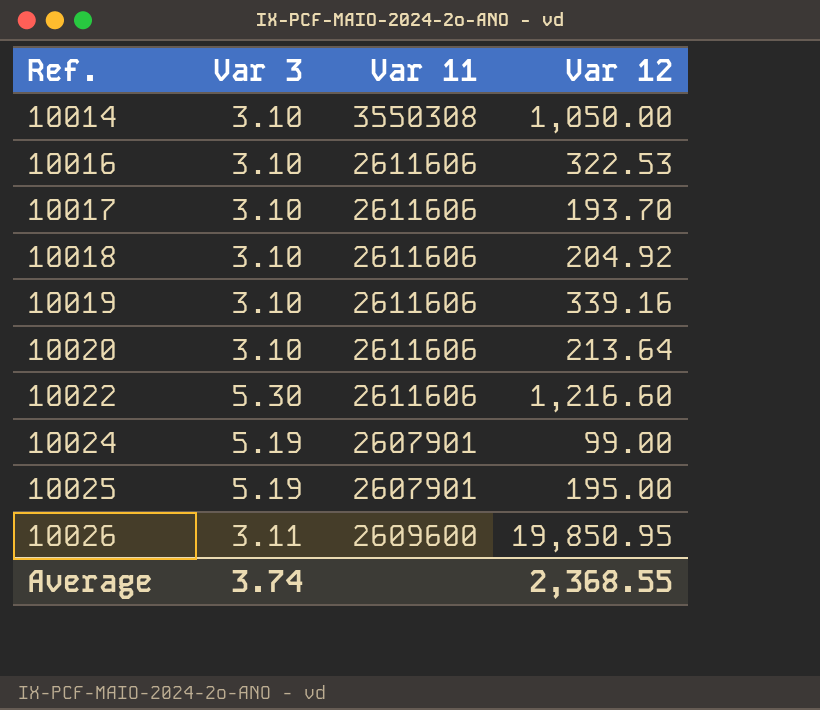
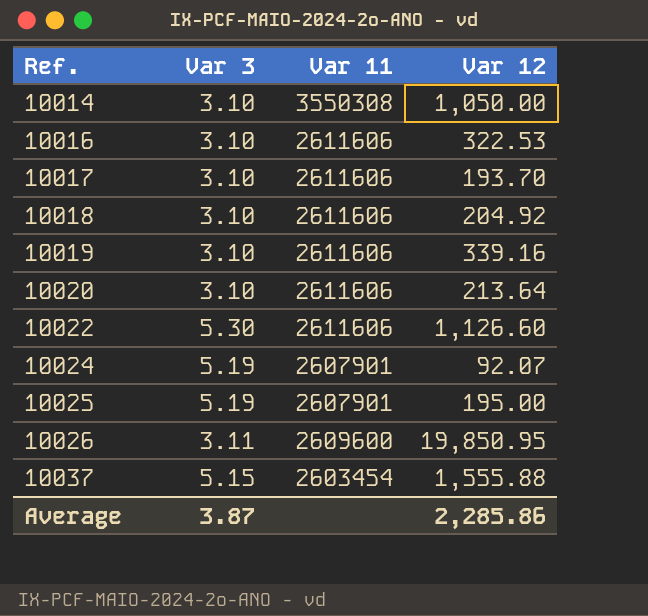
10022 | Var 12: 1,216.60 -> 1,126.60
10024 | Var 12: 99.00 -> 92.07
row 10037: none -> 5.15 | 2603454 | 1,555.88
Average | Var 3: 3.74 -> 3.87
Average | Var 12: 2,368.55 -> 2,285.86

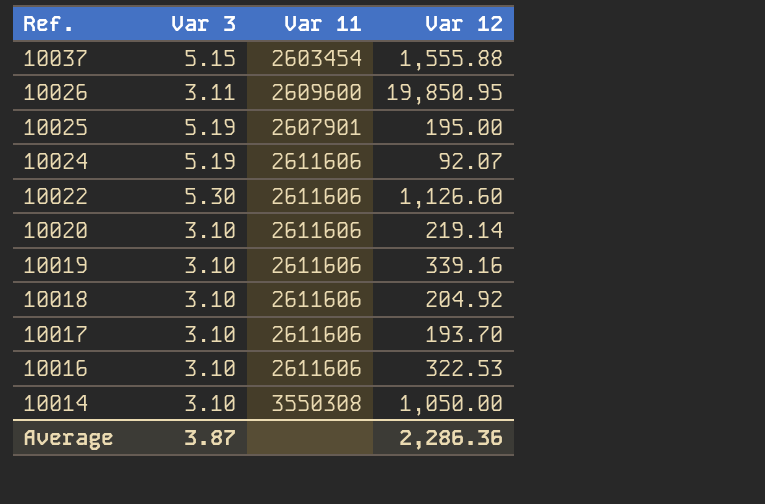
row order: Ref. ascending -> Ref. descending
10024 | Var 11: 2607901 -> 2611606
10020 | Var 12: 213.64 -> 219.14
Average | Var 12: 2,285.86 -> 2,286.36

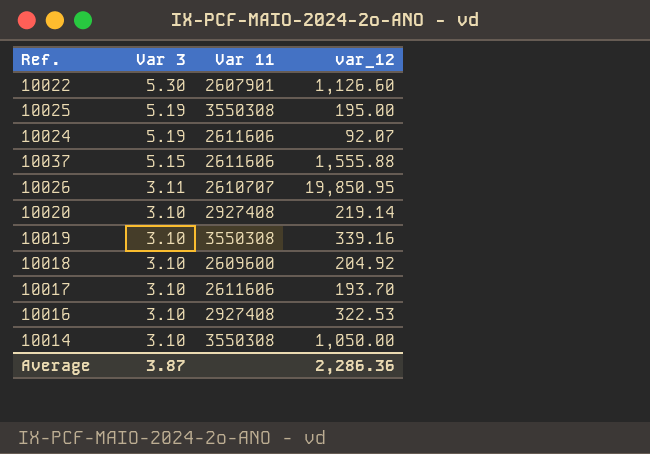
row order: Ref. descending -> Var 3 descending
column name: Var 12 -> var_12
10022 | Var 11: 2611606 -> 2607901
10025 | Var 11: 2607901 -> 3550308
10037 | Var 11: 2603454 -> 2611606
10026 | Var 11: 2609600 -> 2610707
10020 | Var 11: 2611606 -> 2927408
10019 | Var 11: 2611606 -> 3550308
10018 | Var 11: 2611606 -> 2609600
10016 | Var 11: 2611606 -> 2927408

